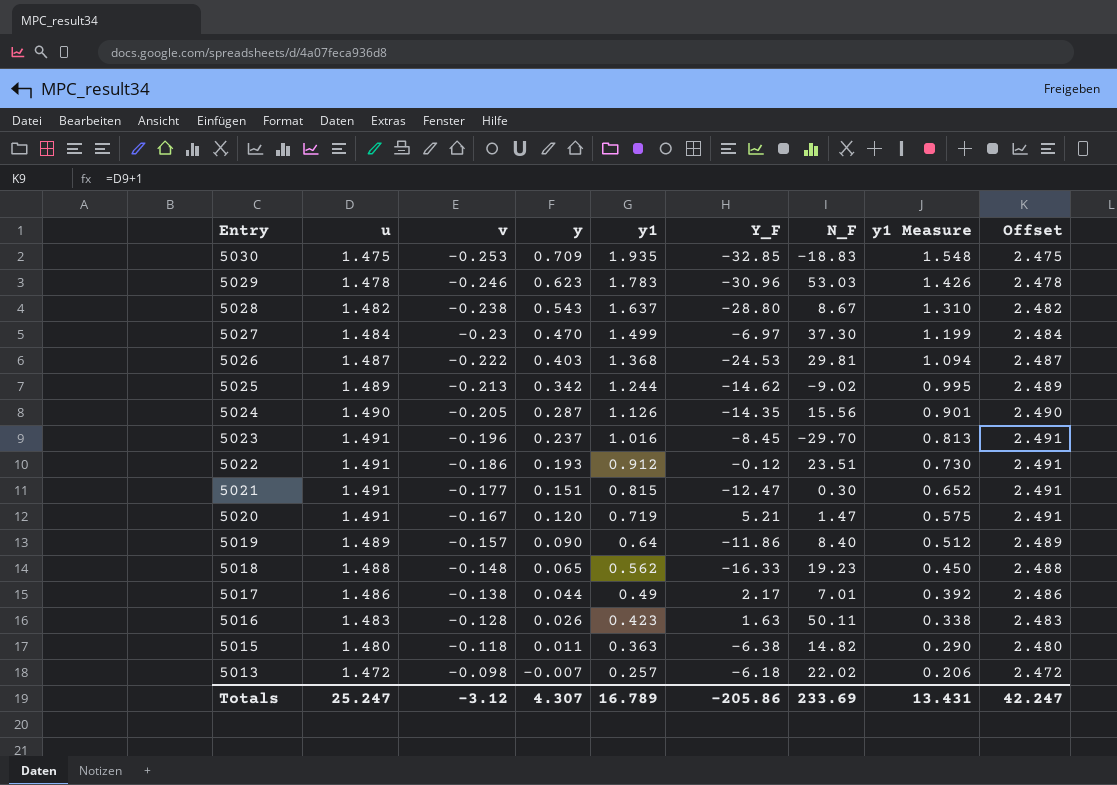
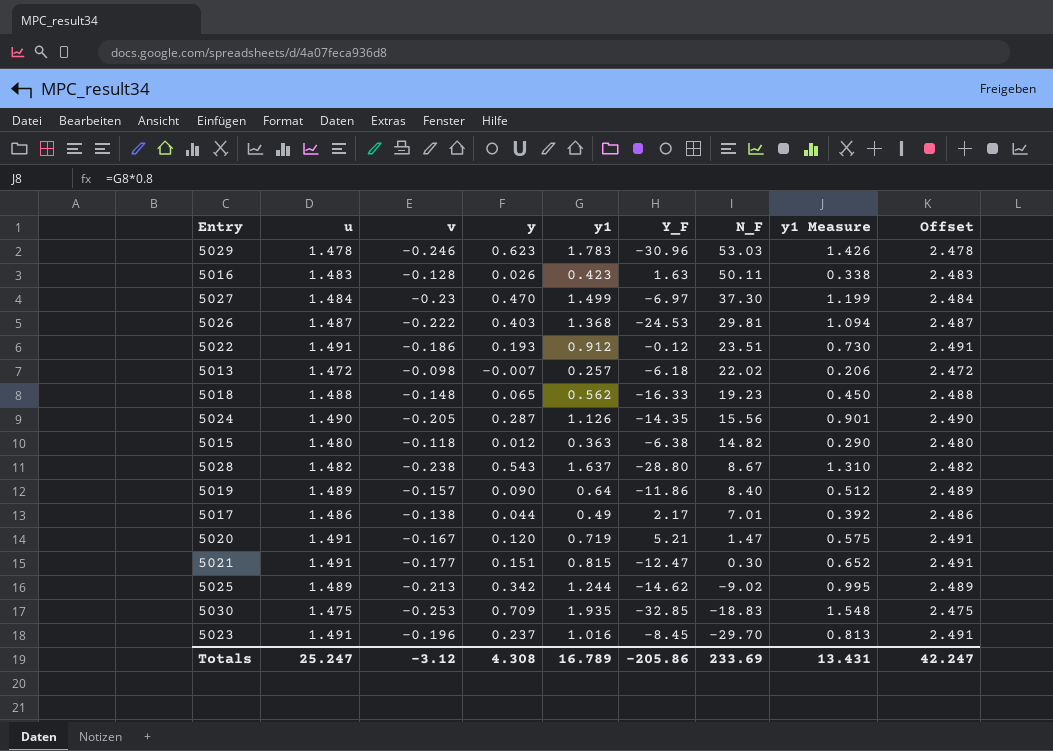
row order: Entry descending -> N_F descending
5015 | y: 0.011 -> 0.012
Totals | y: 4.307 -> 4.308

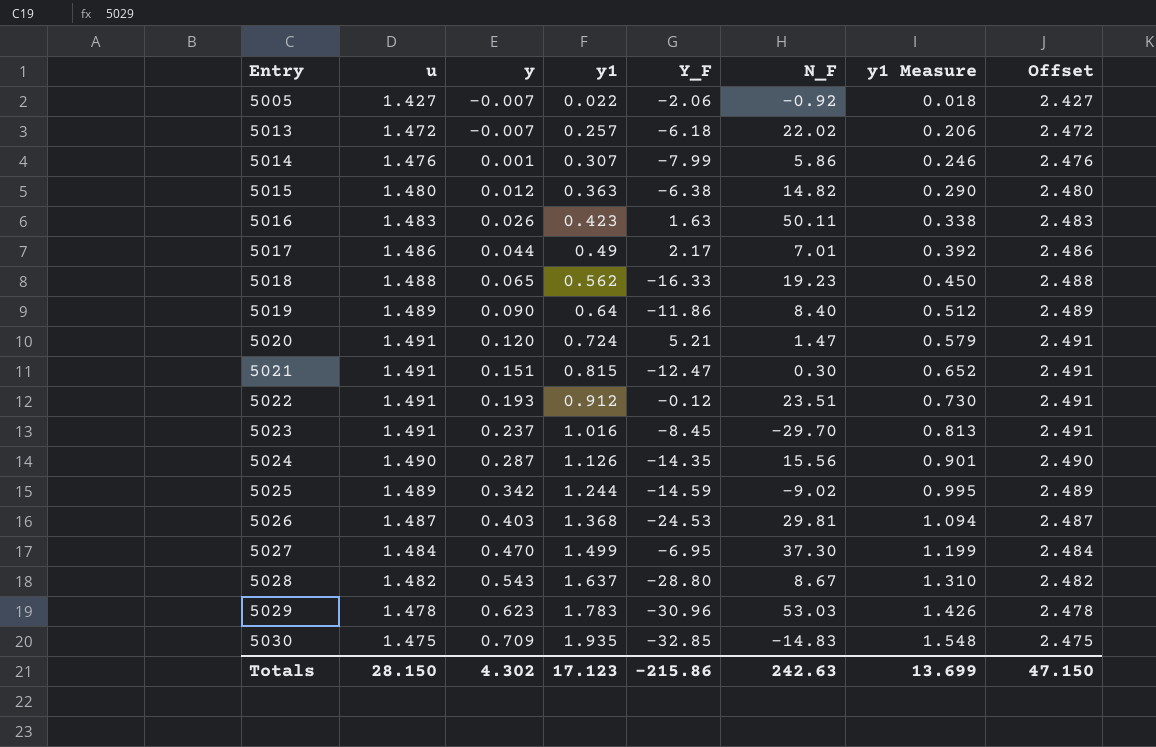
row order: N_F descending -> Entry ascending
column v | position: 3 -> none
row 5005: none -> 1.427 | -0.007 | 0.022 | -2.06 | -0.92 | 0.018 | 2.427
row 5014: none -> 1.476 | 0.001 | 0.307 | -7.99 | 5.86 | 0.246 | 2.476
5020 | y1: 0.719 -> 0.724
5020 | y1 Measure: 0.575 -> 0.579
5025 | Y_F: -14.62 -> -14.59
5027 | Y_F: -6.97 -> -6.95
5030 | N_F: -18.83 -> -14.83
Totals | u: 25.247 -> 28.150
Totals | y: 4.308 -> 4.302
Totals | y1: 16.789 -> 17.123
Totals | Y_F: -205.86 -> -215.86
Totals | N_F: 233.69 -> 242.63
Totals | y1 Measure: 13.431 -> 13.699
Totals | Offset: 42.247 -> 47.150

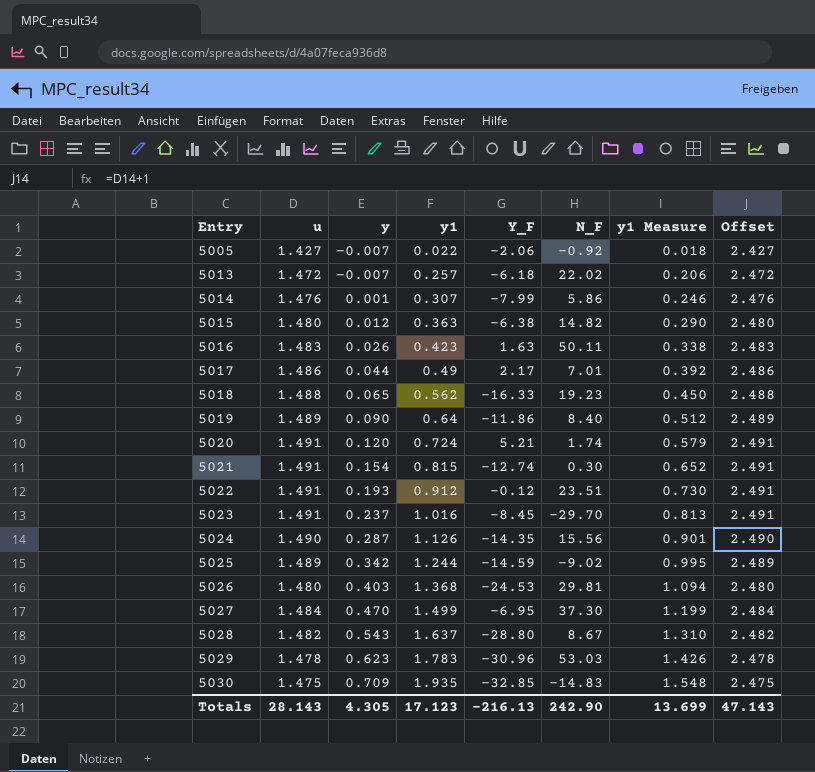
5020 | N_F: 1.47 -> 1.74
5021 | y: 0.151 -> 0.154
5021 | Y_F: -12.47 -> -12.74
5026 | u: 1.487 -> 1.480
5026 | Offset: 2.487 -> 2.480
Totals | u: 28.150 -> 28.143
Totals | y: 4.302 -> 4.305
Totals | Y_F: -215.86 -> -216.13
Totals | N_F: 242.63 -> 242.90
Totals | Offset: 47.150 -> 47.143

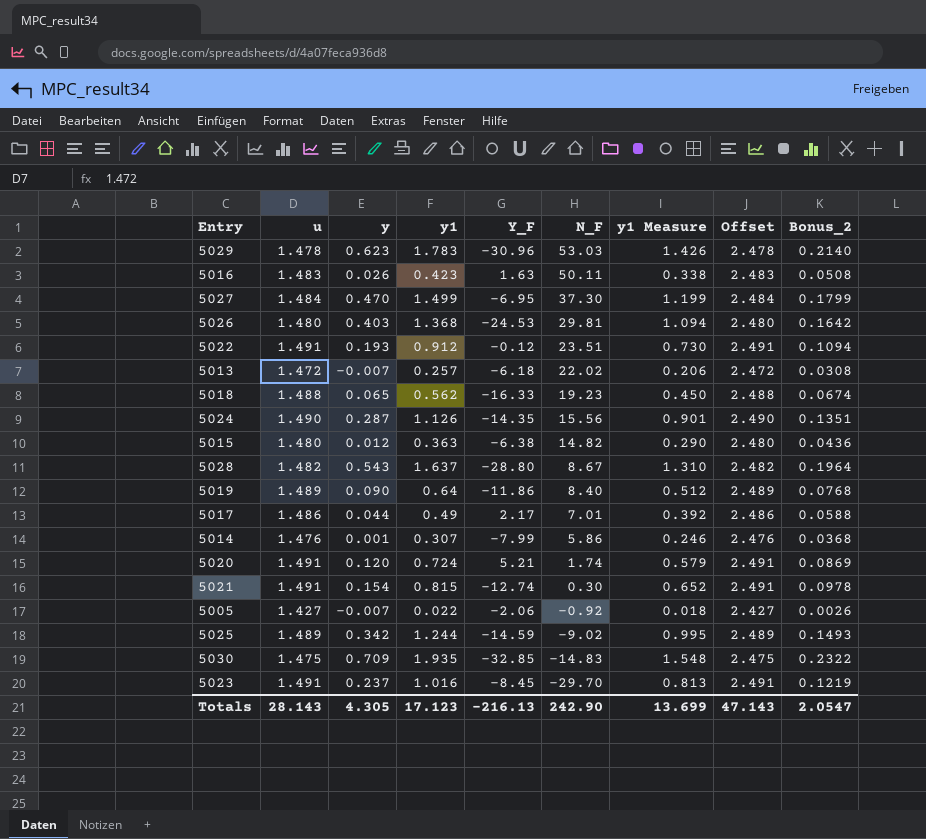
row order: Entry ascending -> N_F descending
column Bonus_2 | formula: none -> [y1] * 0.12

